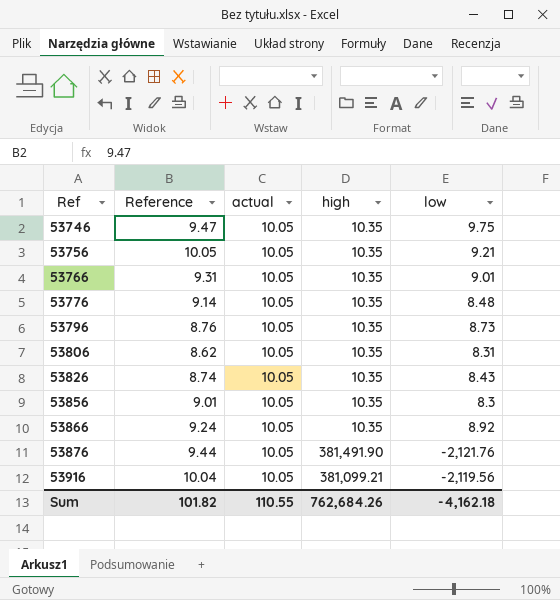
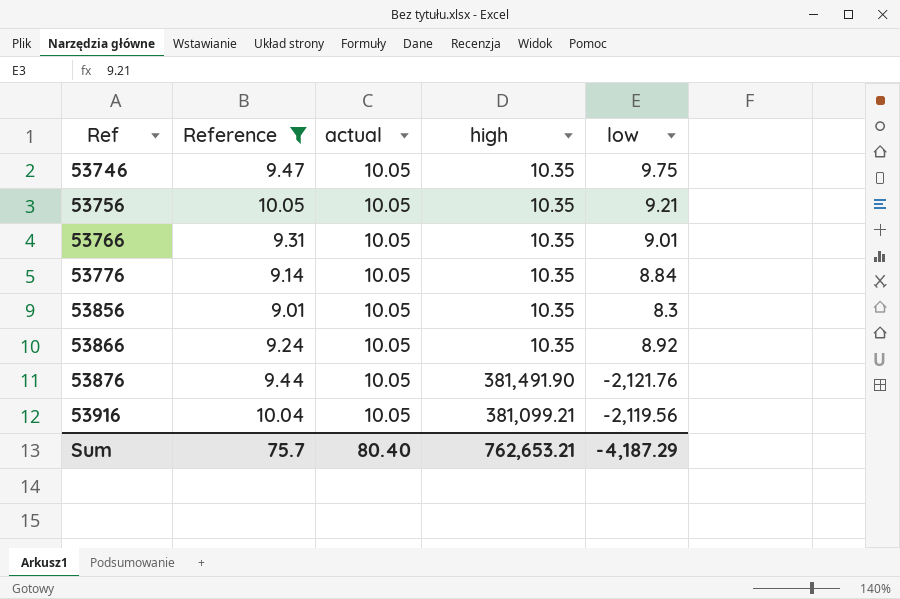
filter: none -> Reference >= 9.01
53776 | low: 8.48 -> 8.84
Sum | Reference: 101.82 -> 75.7
Sum | actual: 110.55 -> 80.40
Sum | high: 762,684.26 -> 762,653.21
Sum | low: -4,162.18 -> -4,187.29

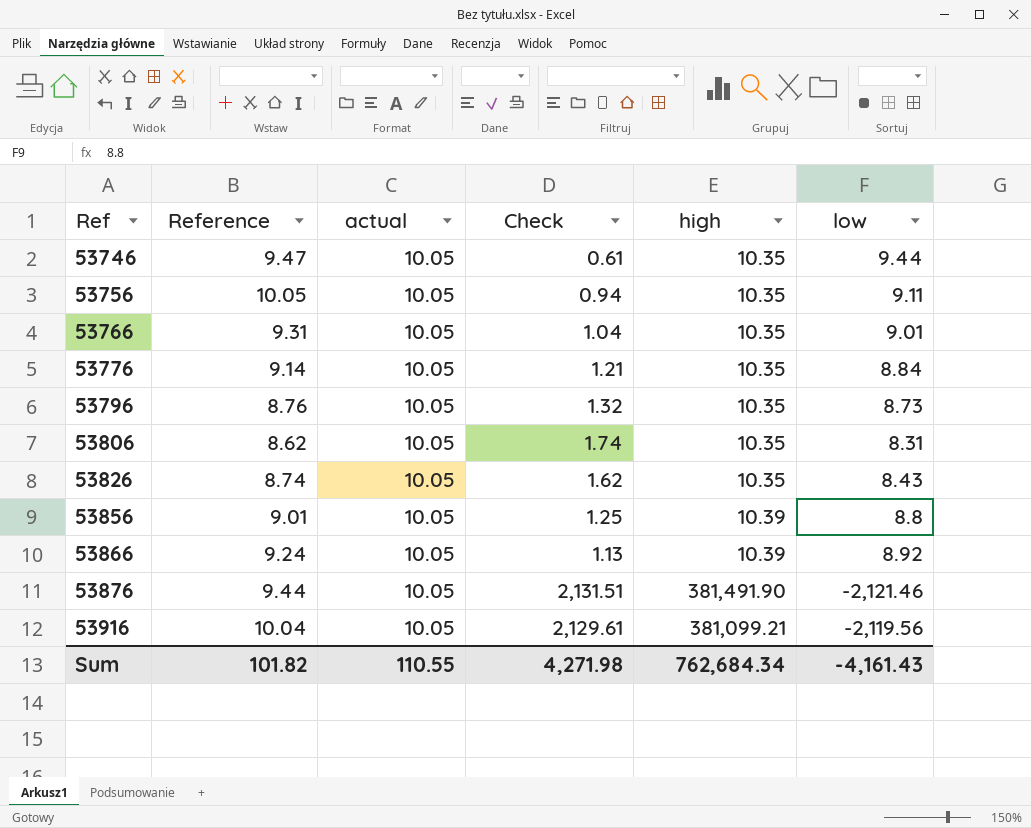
filter: Reference >= 9.01 -> none
column Check | formula: none -> [actual] - [low]
53746 | low: 9.75 -> 9.44
53756 | low: 9.21 -> 9.11
53856 | high: 10.35 -> 10.39
53856 | low: 8.3 -> 8.8
53866 | high: 10.35 -> 10.39
53876 | low: -2,121.76 -> -2,121.46
Sum | Reference: 75.7 -> 101.82
Sum | actual: 80.40 -> 110.55
Sum | high: 762,653.21 -> 762,684.34
Sum | low: -4,187.29 -> -4,161.43

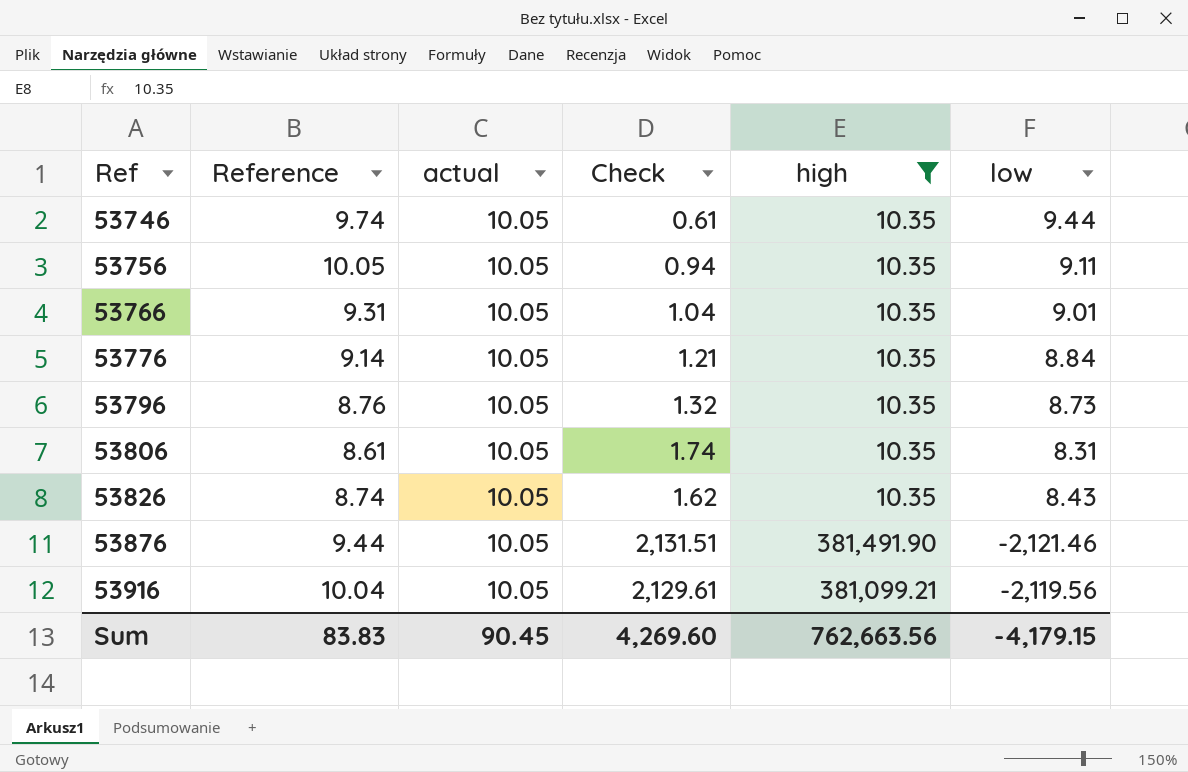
filter: none -> high != 10.39
53746 | Reference: 9.47 -> 9.74
53806 | Reference: 8.62 -> 8.61
Sum | Reference: 101.82 -> 83.83
Sum | actual: 110.55 -> 90.45
Sum | Check: 4,271.98 -> 4,269.60
Sum | high: 762,684.34 -> 762,663.56
Sum | low: -4,161.43 -> -4,179.15

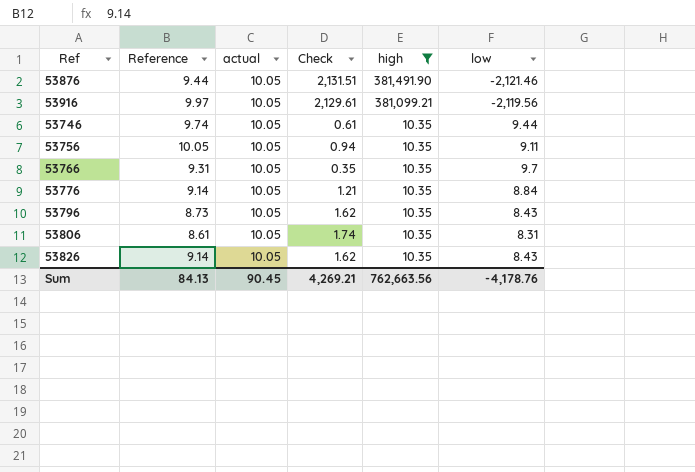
row order: Ref ascending -> high descending
53916 | Reference: 10.04 -> 9.97
53766 | Check: 1.04 -> 0.35
53766 | low: 9.01 -> 9.7
53796 | Reference: 8.76 -> 8.73
53796 | Check: 1.32 -> 1.62
53796 | low: 8.73 -> 8.43
53826 | Reference: 8.74 -> 9.14
Sum | Reference: 83.83 -> 84.13
Sum | Check: 4,269.60 -> 4,269.21
Sum | low: -4,179.15 -> -4,178.76

